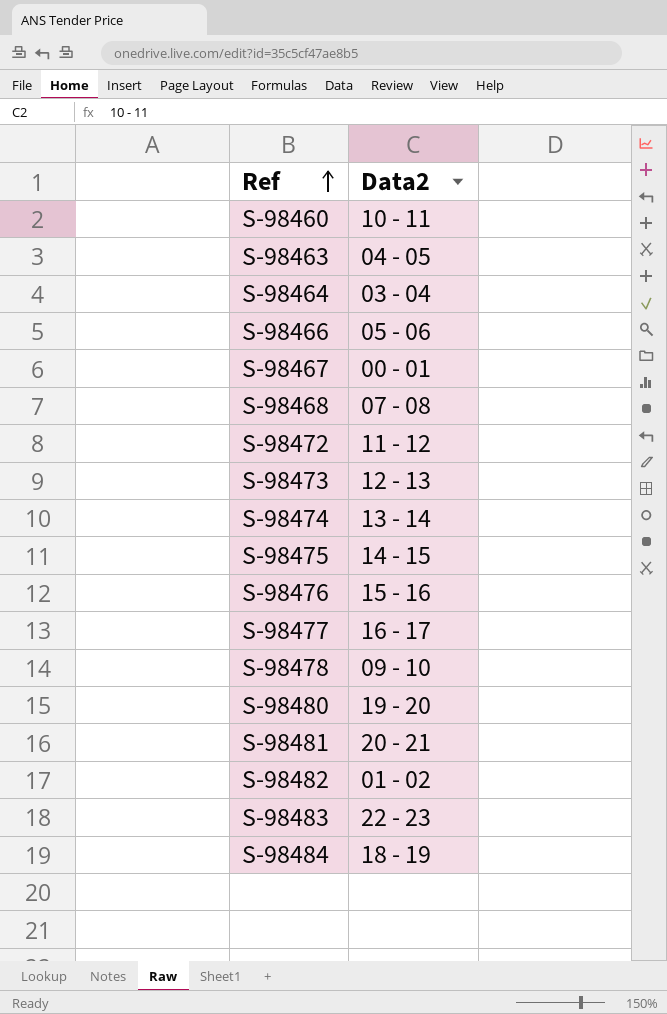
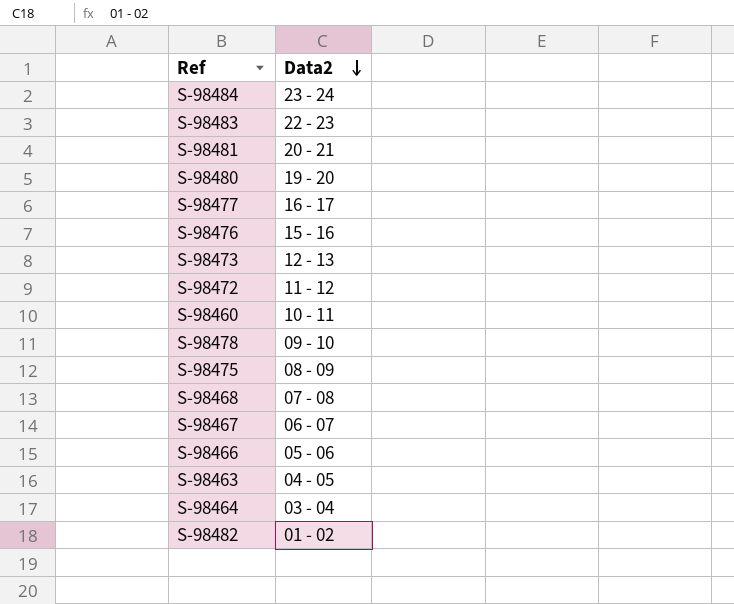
row order: Ref ascending -> Data2 descending
row S-98474: 13 - 14 -> none
S-98484 | Data2: 18 - 19 -> 23 - 24
S-98475 | Data2: 14 - 15 -> 08 - 09
S-98467 | Data2: 00 - 01 -> 06 - 07

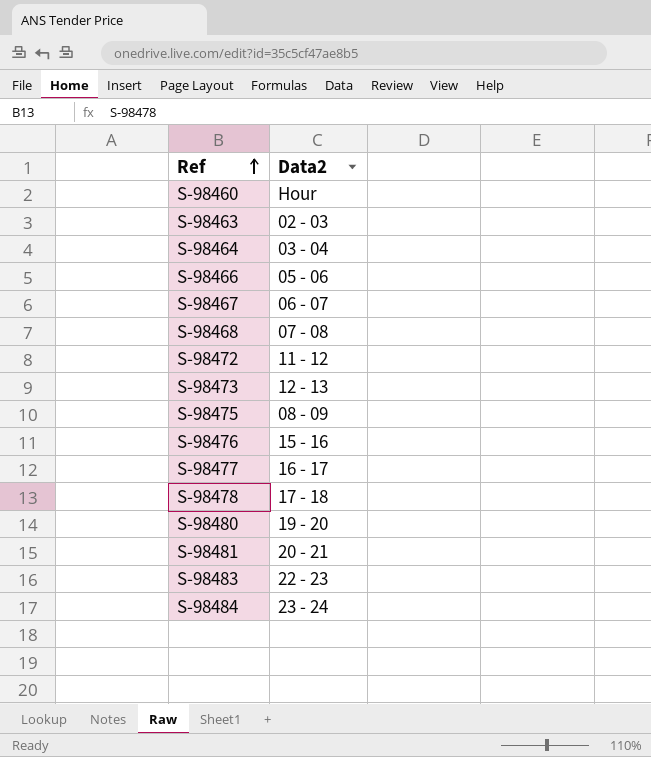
row order: Data2 descending -> Ref ascending
row S-98482: 01 - 02 -> none
S-98460 | Data2: 10 - 11 -> Hour
S-98463 | Data2: 04 - 05 -> 02 - 03
S-98478 | Data2: 09 - 10 -> 17 - 18

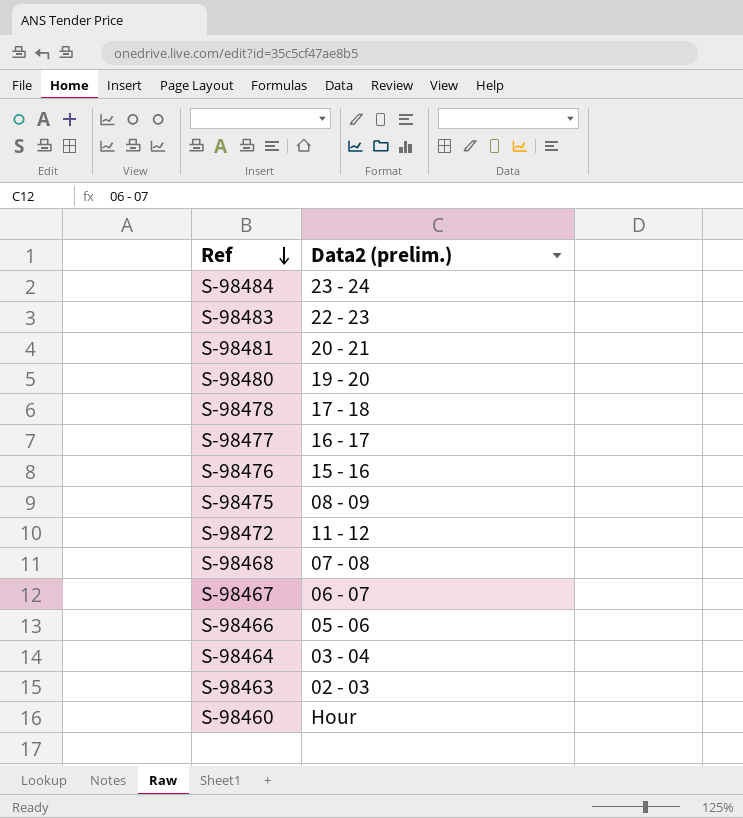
row order: Ref ascending -> Ref descending
column name: Data2 -> Data2 (prelim.)
row S-98473: 12 - 13 -> none

